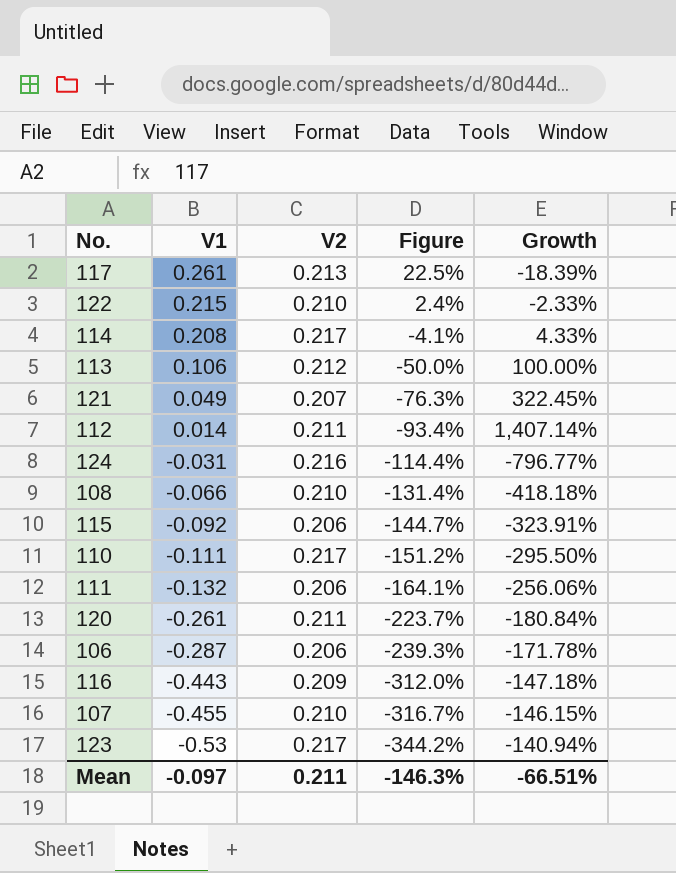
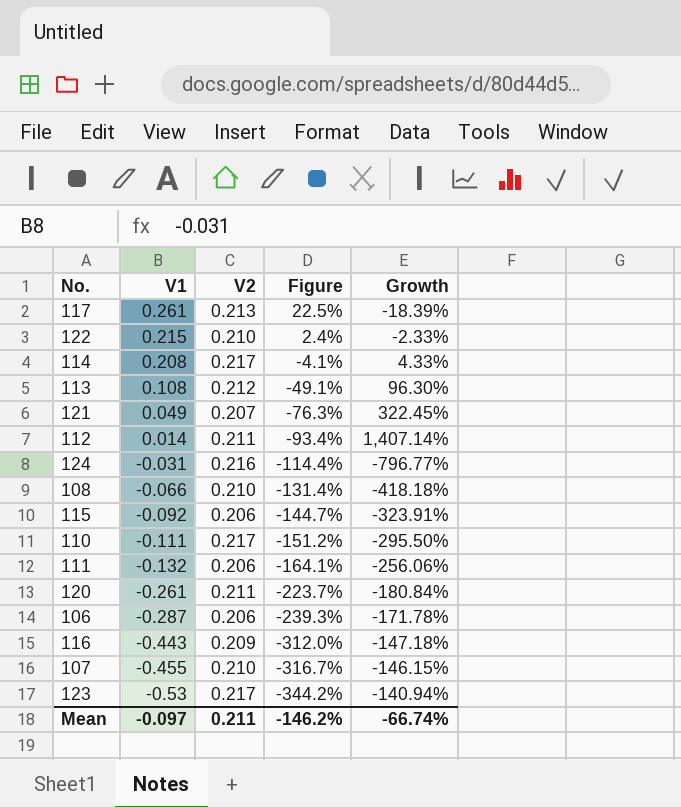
113 | V1: 0.106 -> 0.108
113 | Figure: -50.0% -> -49.1%
113 | Growth: 100.00% -> 96.30%
Mean | Figure: -146.3% -> -146.2%
Mean | Growth: -66.51% -> -66.74%

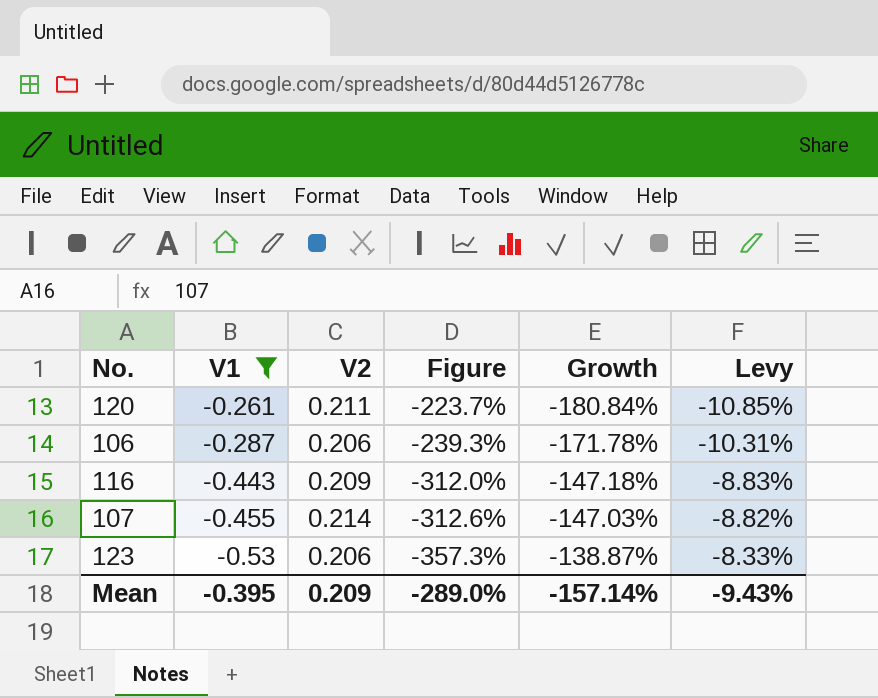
filter: none -> V1 <= -0.261
column Levy | formula: none -> [Growth] * 0.06
107 | V2: 0.210 -> 0.214
107 | Figure: -316.7% -> -312.6%
107 | Growth: -146.15% -> -147.03%
123 | V2: 0.217 -> 0.206
123 | Figure: -344.2% -> -357.3%
123 | Growth: -140.94% -> -138.87%
Mean | V1: -0.097 -> -0.395
Mean | V2: 0.211 -> 0.209
Mean | Figure: -146.2% -> -289.0%
Mean | Growth: -66.74% -> -157.14%

